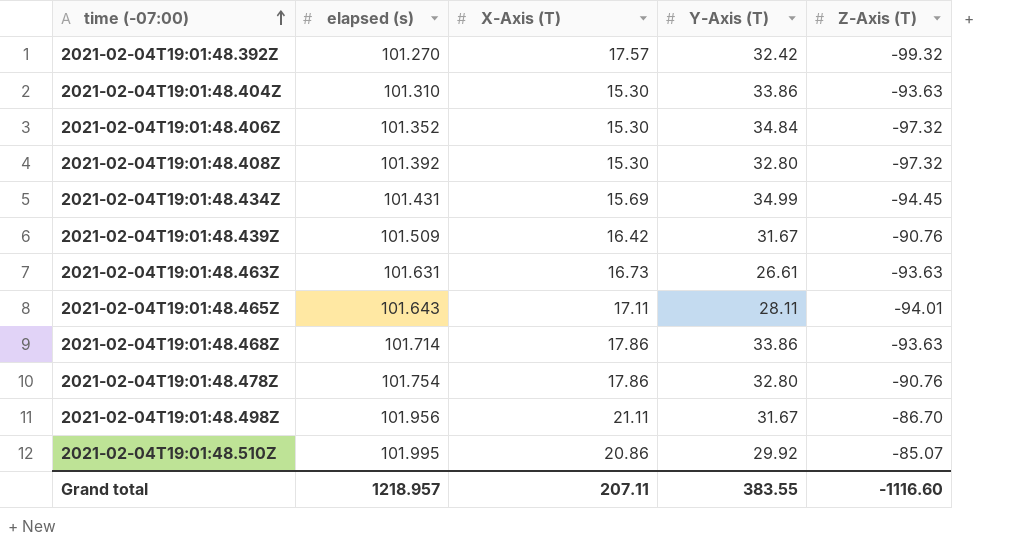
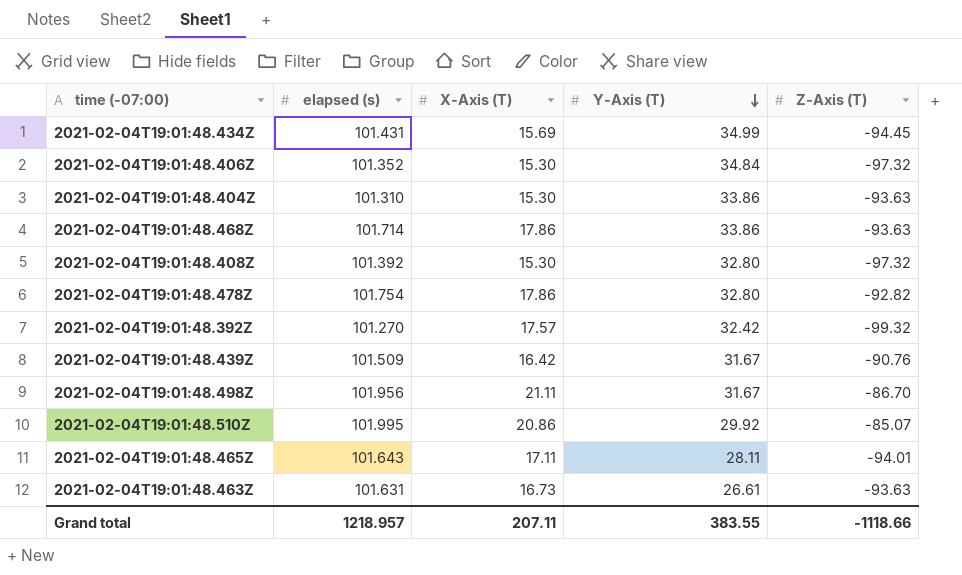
row order: time (-07:00) ascending -> Y-Axis (T) descending
2021-02-04T19:01:48.478Z | Z-Axis (T): -90.76 -> -92.82
Grand total | Z-Axis (T): -1116.60 -> -1118.66

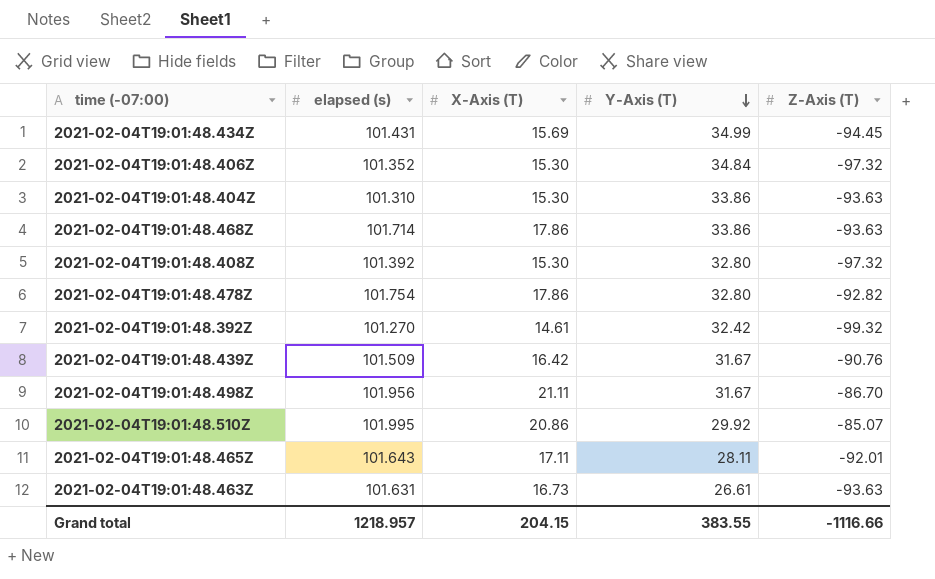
2021-02-04T19:01:48.392Z | X-Axis (T): 17.57 -> 14.61
2021-02-04T19:01:48.465Z | Z-Axis (T): -94.01 -> -92.01
Grand total | X-Axis (T): 207.11 -> 204.15
Grand total | Z-Axis (T): -1118.66 -> -1116.66

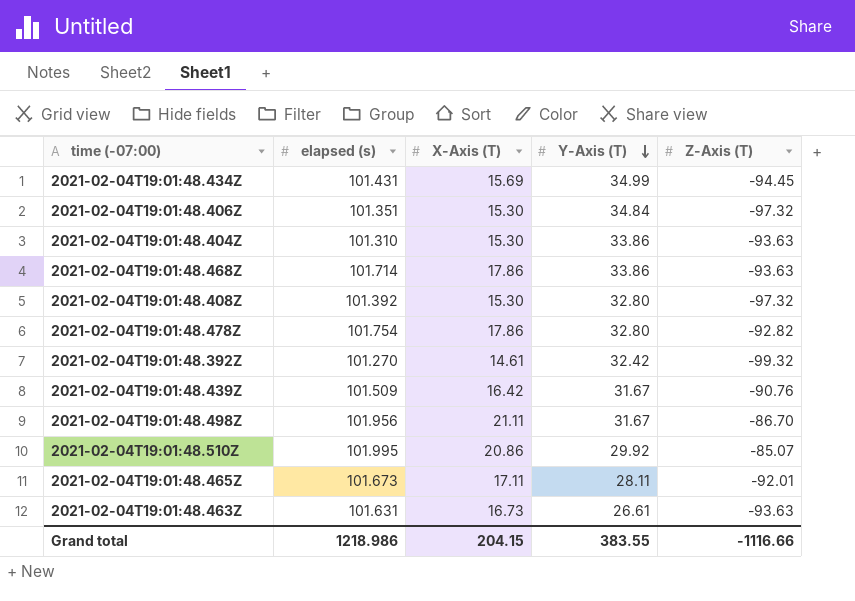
2021-02-04T19:01:48.406Z | elapsed (s): 101.352 -> 101.351
2021-02-04T19:01:48.465Z | elapsed (s): 101.643 -> 101.673
Grand total | elapsed (s): 1218.957 -> 1218.986

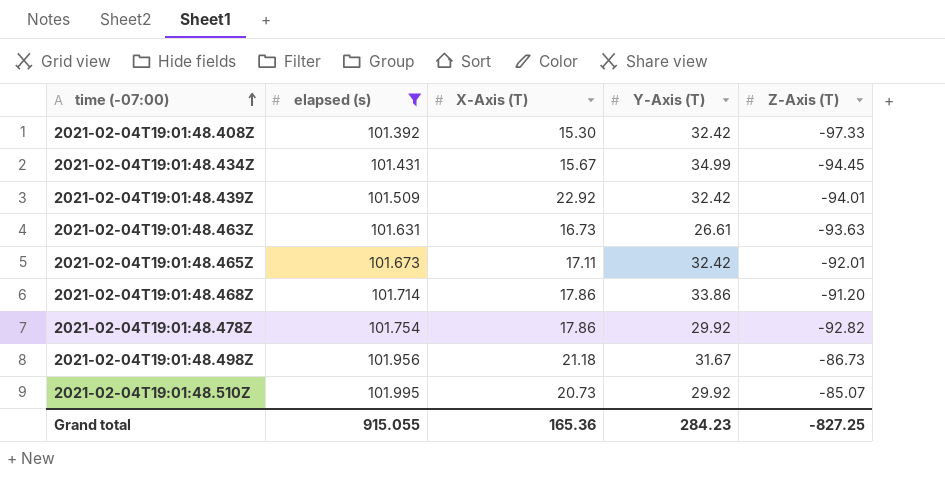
filter: none -> elapsed (s) >= 101.392
row order: Y-Axis (T) descending -> time (-07:00) ascending
2021-02-04T19:01:48.408Z | Y-Axis (T): 32.80 -> 32.42
2021-02-04T19:01:48.408Z | Z-Axis (T): -97.32 -> -97.33
2021-02-04T19:01:48.434Z | X-Axis (T): 15.69 -> 15.67
2021-02-04T19:01:48.439Z | X-Axis (T): 16.42 -> 22.92
2021-02-04T19:01:48.439Z | Y-Axis (T): 31.67 -> 32.42
2021-02-04T19:01:48.439Z | Z-Axis (T): -90.76 -> -94.01
2021-02-04T19:01:48.465Z | Y-Axis (T): 28.11 -> 32.42
2021-02-04T19:01:48.468Z | Z-Axis (T): -93.63 -> -91.20
2021-02-04T19:01:48.478Z | Y-Axis (T): 32.80 -> 29.92
2021-02-04T19:01:48.498Z | X-Axis (T): 21.11 -> 21.18
2021-02-04T19:01:48.498Z | Z-Axis (T): -86.70 -> -86.73
2021-02-04T19:01:48.510Z | X-Axis (T): 20.86 -> 20.73
Grand total | elapsed (s): 1218.986 -> 915.055
Grand total | X-Axis (T): 204.15 -> 165.36
Grand total | Y-Axis (T): 383.55 -> 284.23
Grand total | Z-Axis (T): -1116.66 -> -827.25

